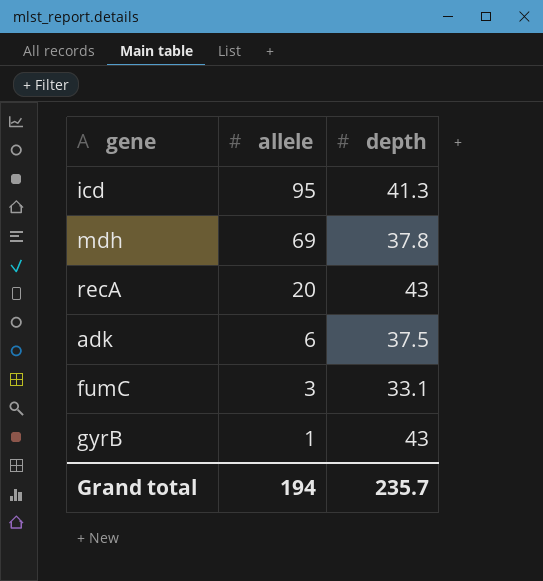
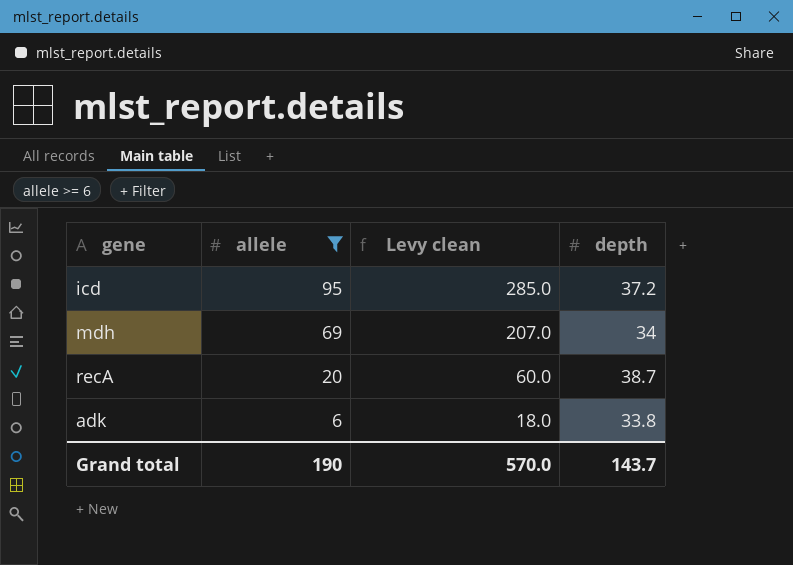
filter: none -> allele >= 6
column Levy clean | formula: none -> [allele] * 3
icd | depth: 41.3 -> 37.2
mdh | depth: 37.8 -> 34
recA | depth: 43 -> 38.7
adk | depth: 37.5 -> 33.8
Grand total | allele: 194 -> 190
Grand total | depth: 235.7 -> 143.7

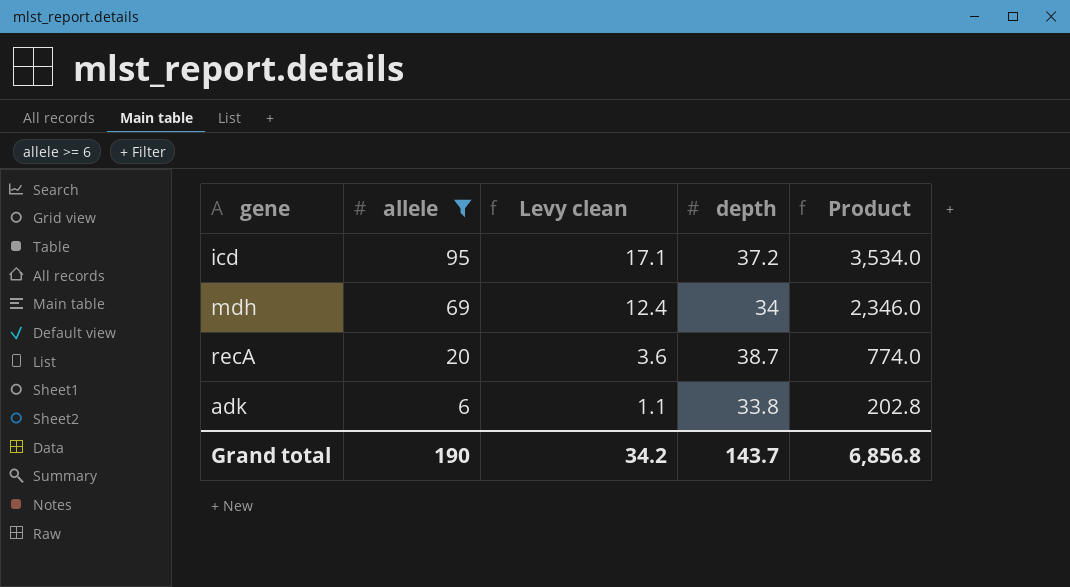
column Levy clean | formula: [allele] * 3 -> [allele] * 0.18
column Product | formula: none -> [allele] * [depth]
Grand total | Levy clean: 570.0 -> 34.2

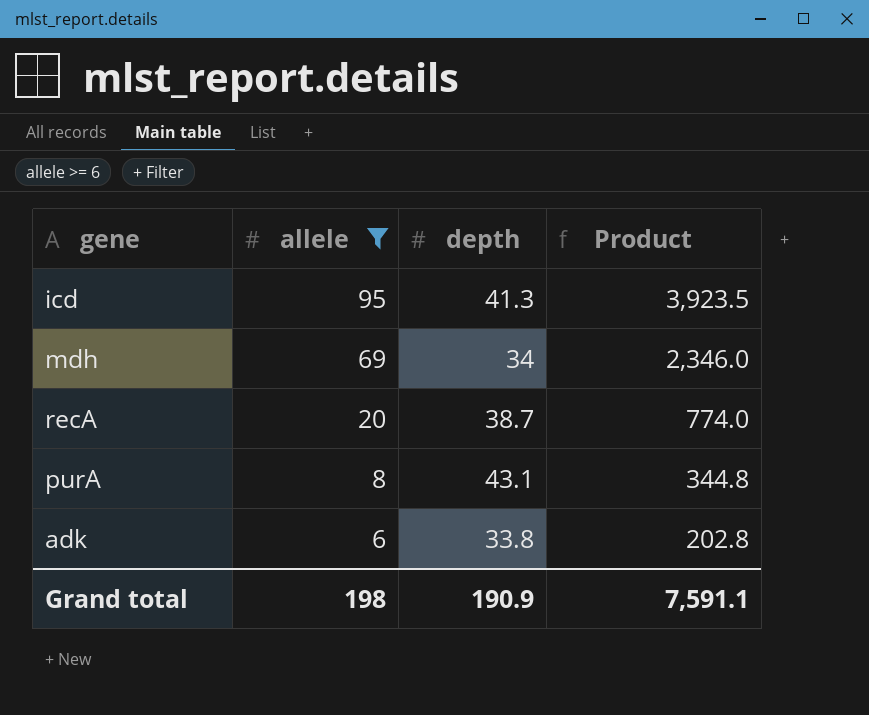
column Levy clean | formula: [allele] * 0.18 -> none
icd | depth: 37.2 -> 41.3
icd | Product: 3,534.0 -> 3,923.5
row purA: none -> 8 | 43.1 | 344.8
Grand total | allele: 190 -> 198
Grand total | depth: 143.7 -> 190.9
Grand total | Product: 6,856.8 -> 7,591.1

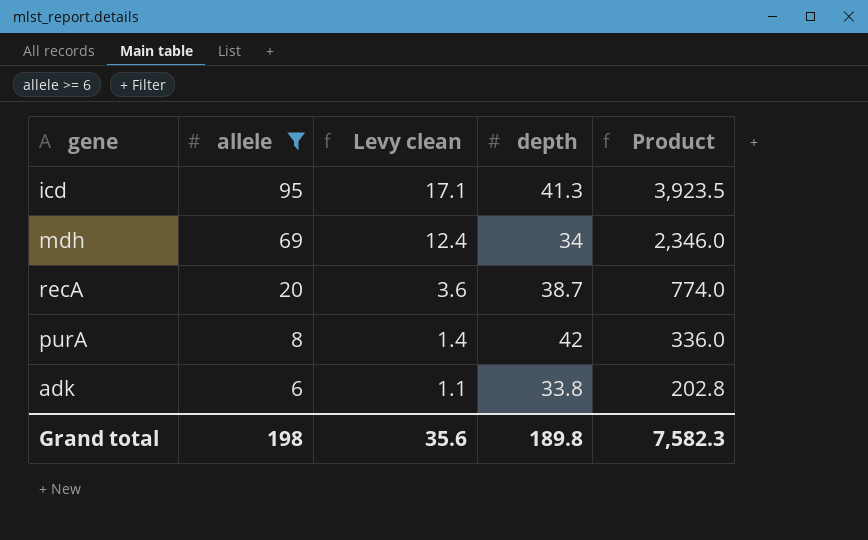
column Levy clean | formula: none -> [allele] * 0.18
purA | depth: 43.1 -> 42
purA | Product: 344.8 -> 336.0
Grand total | depth: 190.9 -> 189.8
Grand total | Product: 7,591.1 -> 7,582.3

